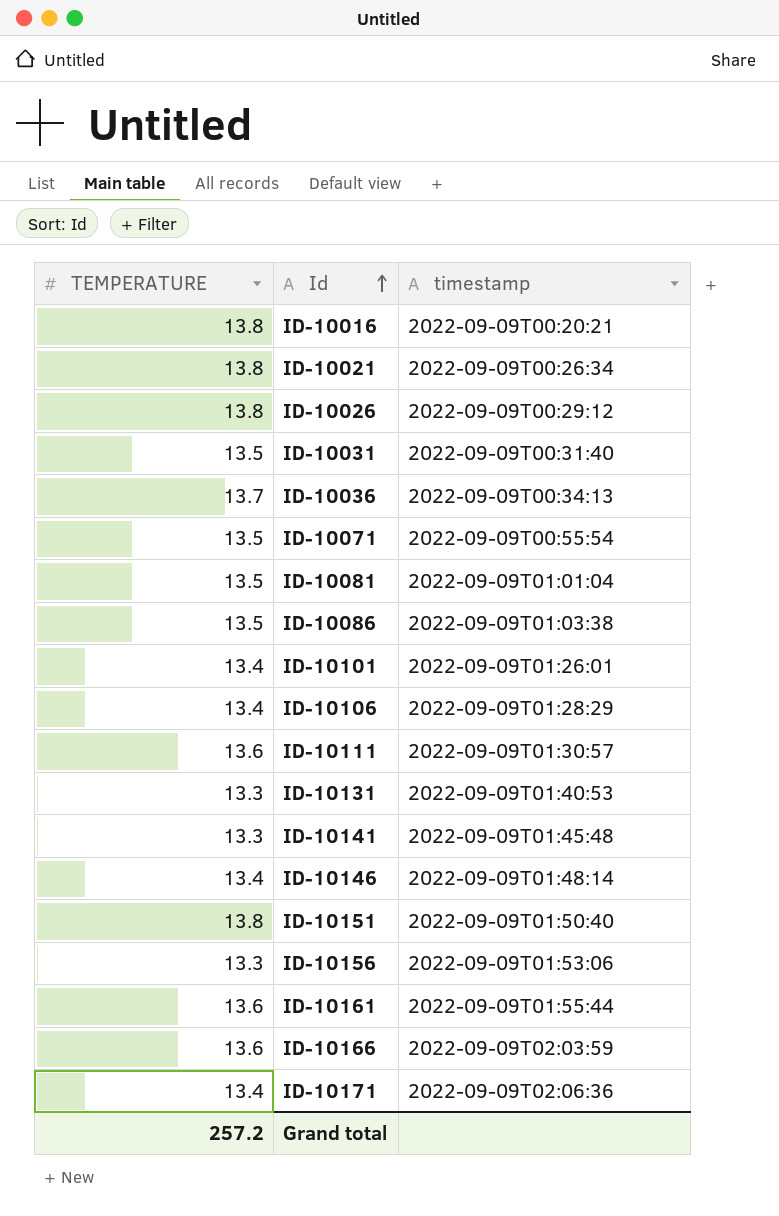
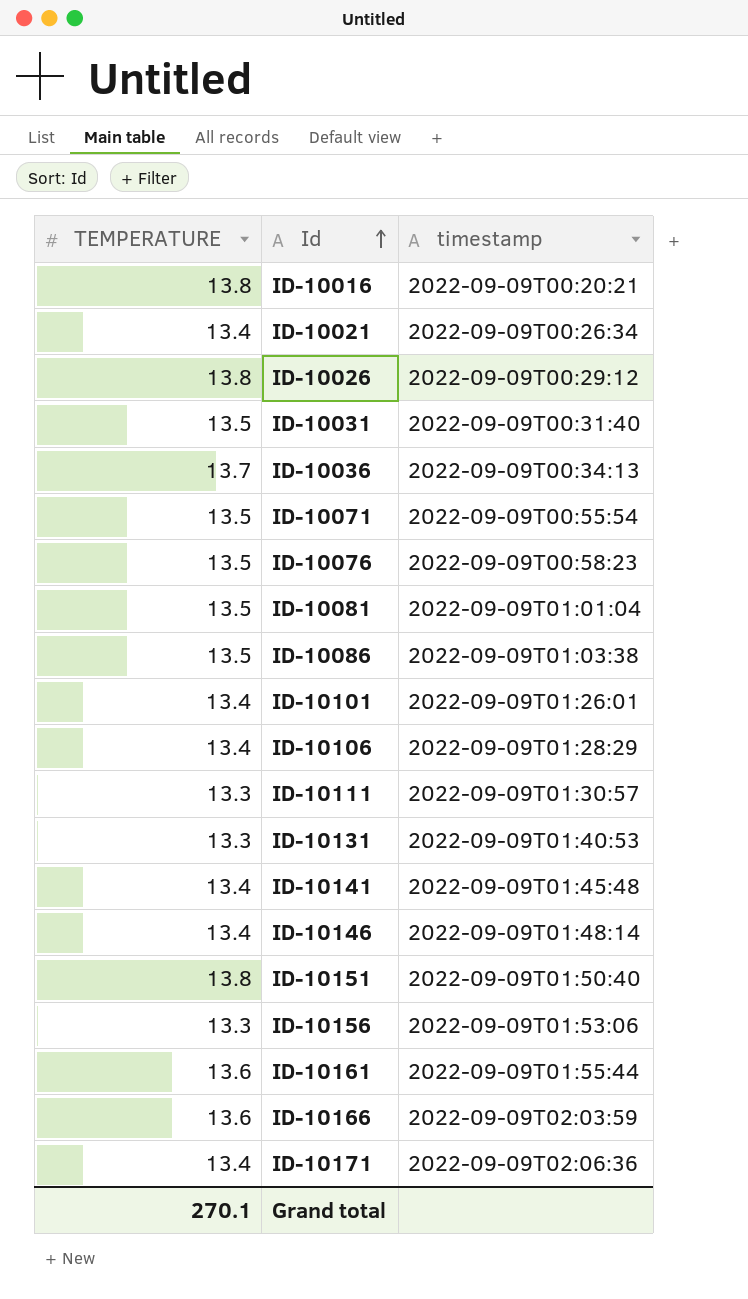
ID-10021 | TEMPERATURE: 13.8 -> 13.4
row ID-10076: none -> 13.5 | 2022-09-09T00:58:23
ID-10111 | TEMPERATURE: 13.6 -> 13.3
ID-10141 | TEMPERATURE: 13.3 -> 13.4
Grand total | TEMPERATURE: 257.2 -> 270.1

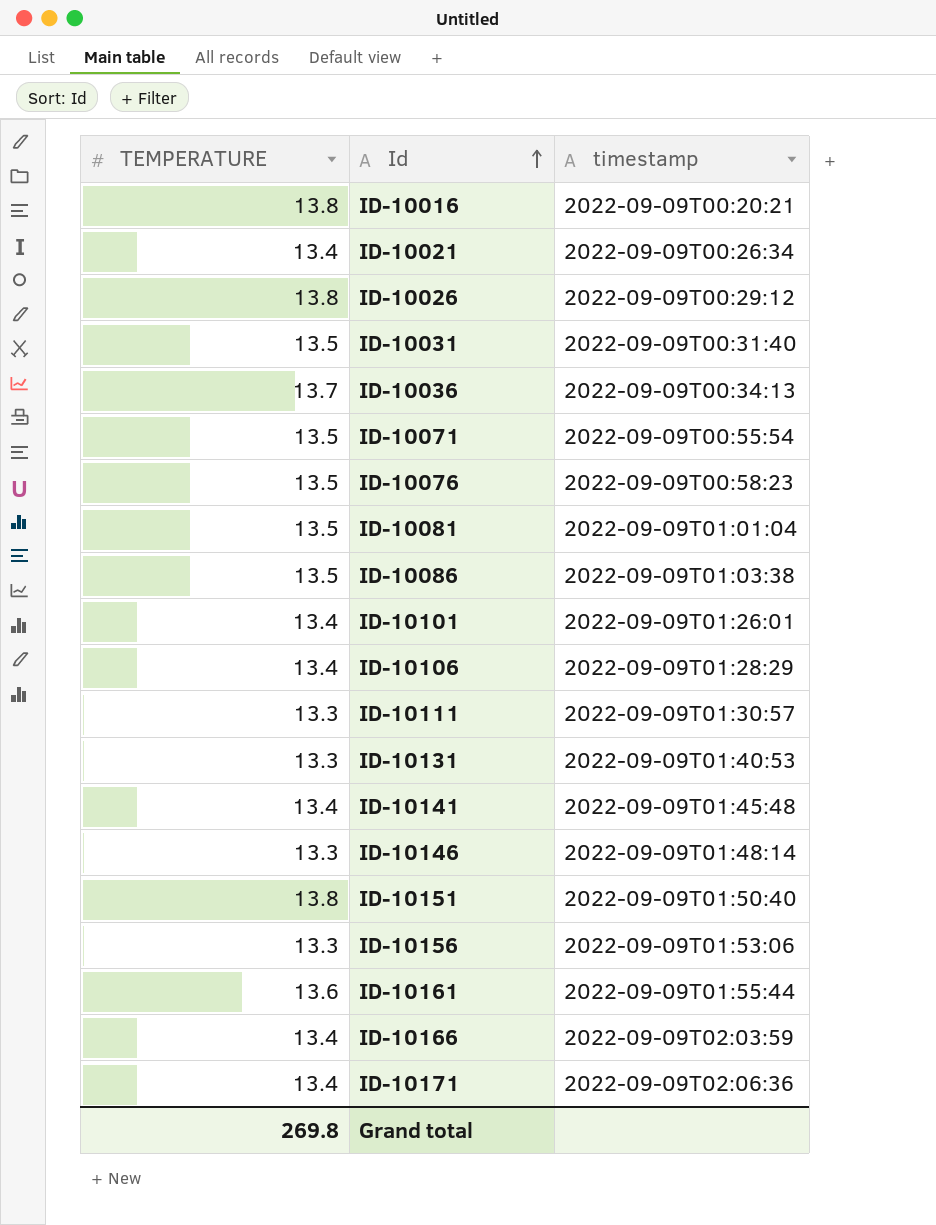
ID-10146 | TEMPERATURE: 13.4 -> 13.3
ID-10166 | TEMPERATURE: 13.6 -> 13.4
Grand total | TEMPERATURE: 270.1 -> 269.8

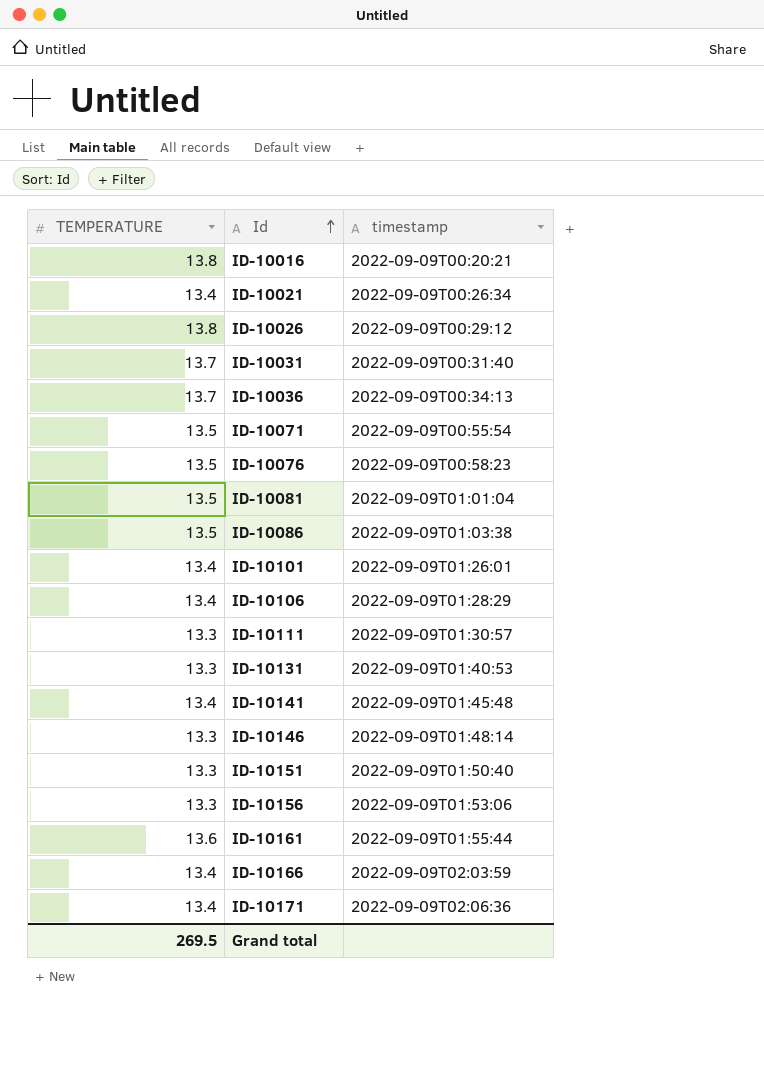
ID-10031 | TEMPERATURE: 13.5 -> 13.7
ID-10151 | TEMPERATURE: 13.8 -> 13.3
Grand total | TEMPERATURE: 269.8 -> 269.5

